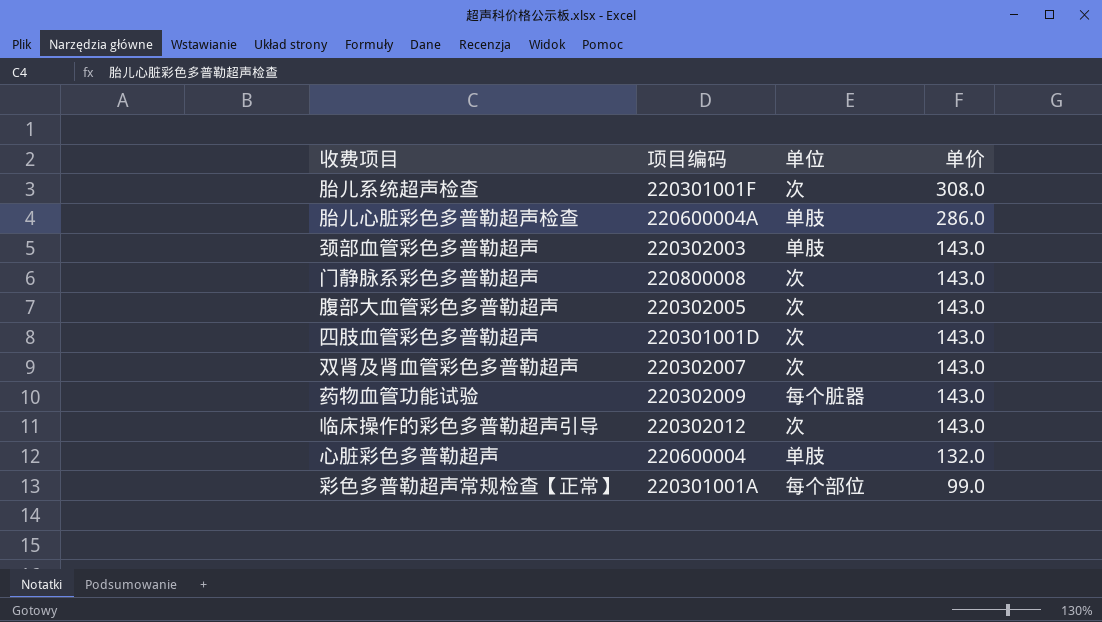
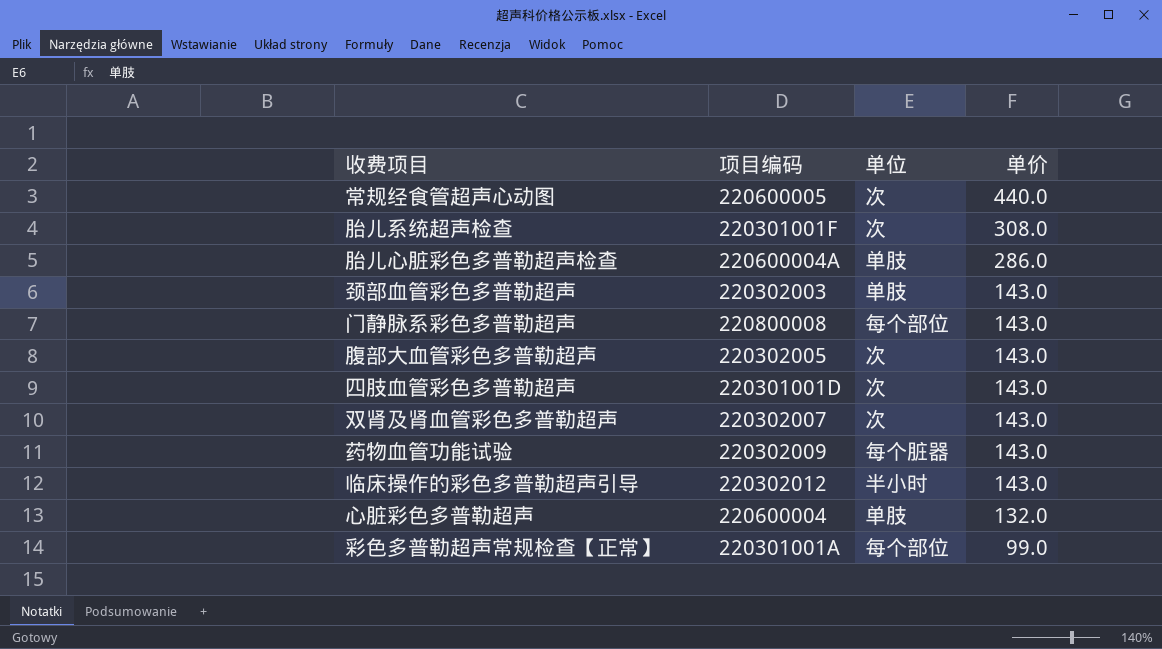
row 常规经食管超声心动图: none -> 220600005 | 次 | 440.0
门静脉系彩色多普勒超声 | 单位: 次 -> 每个部位
临床操作的彩色多普勒超声引导 | 单位: 次 -> 半小时

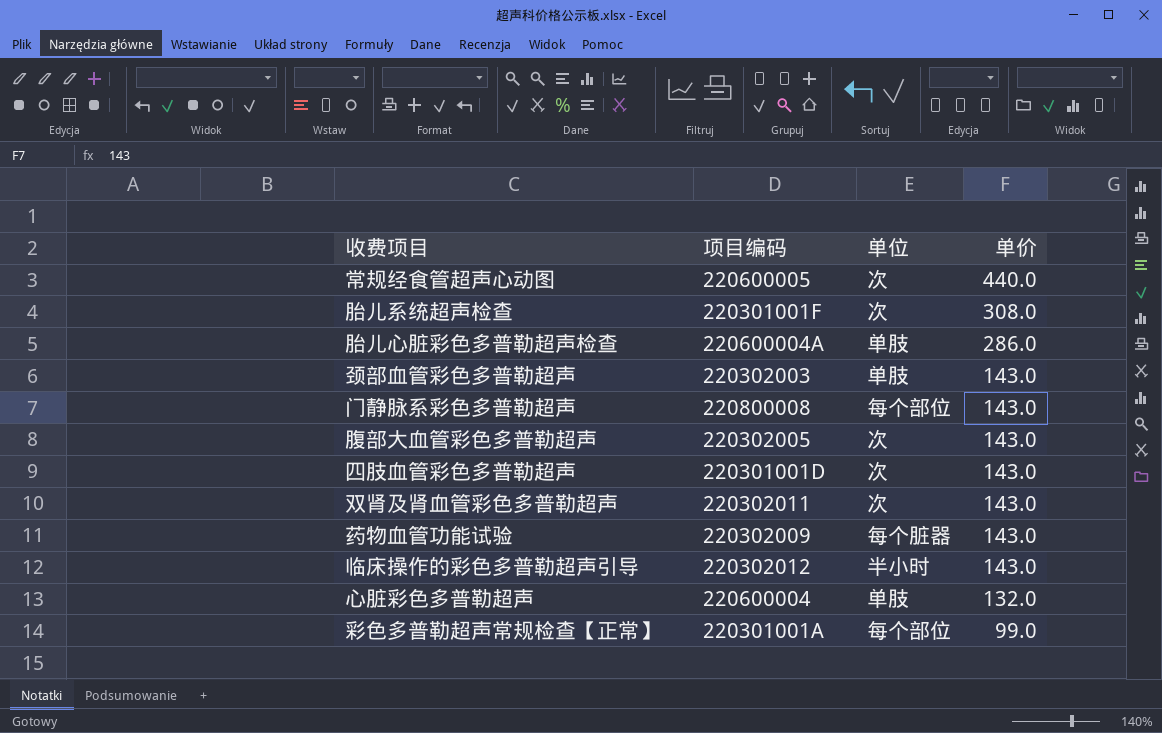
双肾及肾血管彩色多普勒超声 | 项目编码: 220302007 -> 220302011

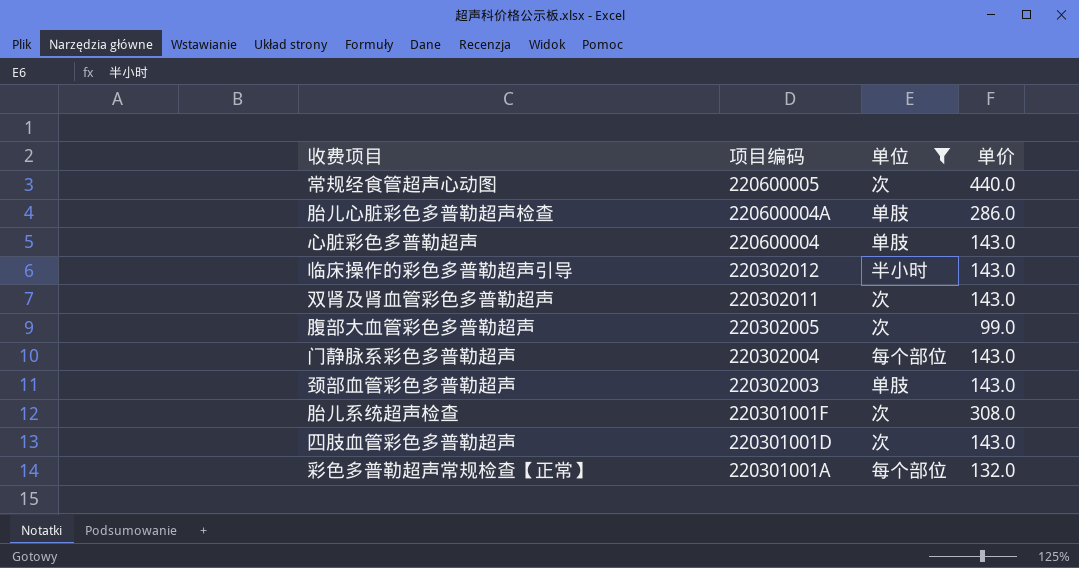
filter: none -> 单位 != 每个脏器
row order: 单价 descending -> 项目编码 descending
心脏彩色多普勒超声 | 单价: 132.0 -> 143.0
腹部大血管彩色多普勒超声 | 单价: 143.0 -> 99.0
门静脉系彩色多普勒超声 | 项目编码: 220800008 -> 220302004
彩色多普勒超声常规检查【正常】 | 单价: 99.0 -> 132.0

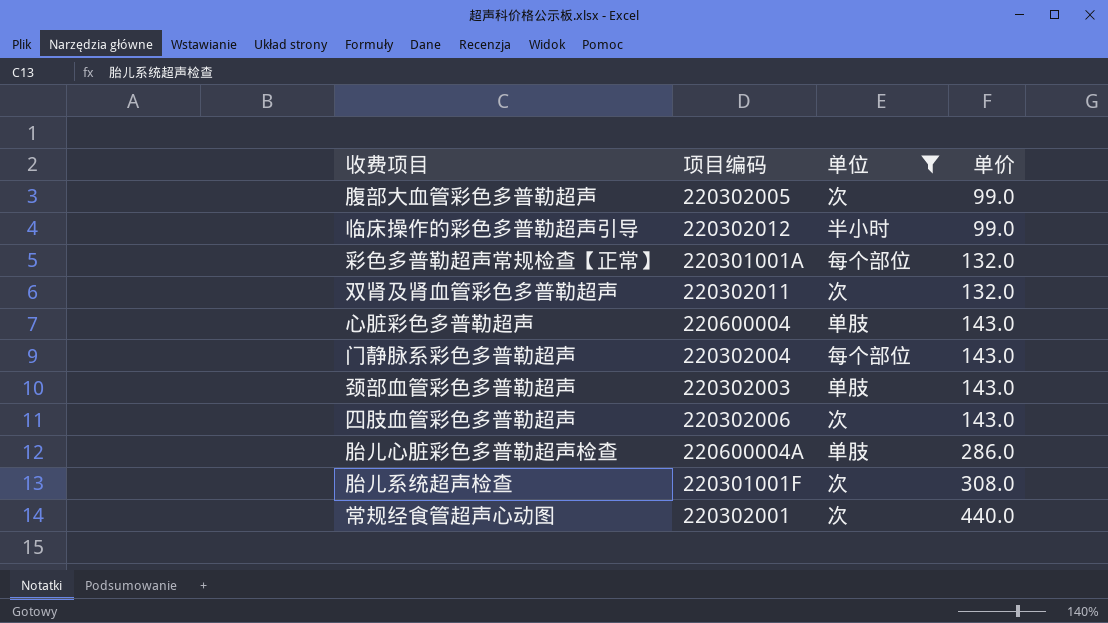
row order: 项目编码 descending -> 单价 ascending
临床操作的彩色多普勒超声引导 | 单价: 143.0 -> 99.0
双肾及肾血管彩色多普勒超声 | 单价: 143.0 -> 132.0
四肢血管彩色多普勒超声 | 项目编码: 220301001D -> 220302006
常规经食管超声心动图 | 项目编码: 220600005 -> 220302001

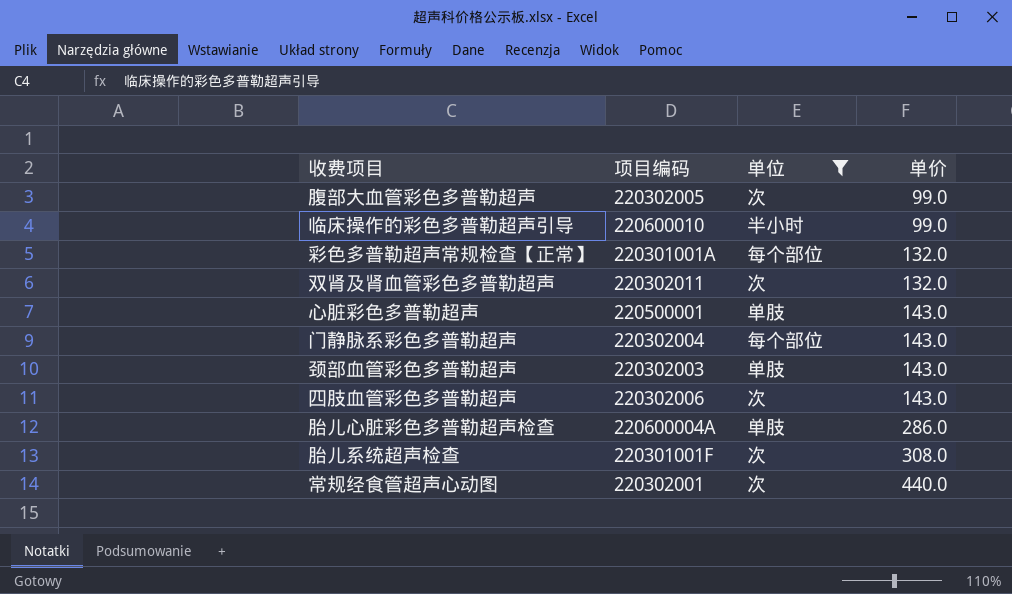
临床操作的彩色多普勒超声引导 | 项目编码: 220302012 -> 220600010
心脏彩色多普勒超声 | 项目编码: 220600004 -> 220500001

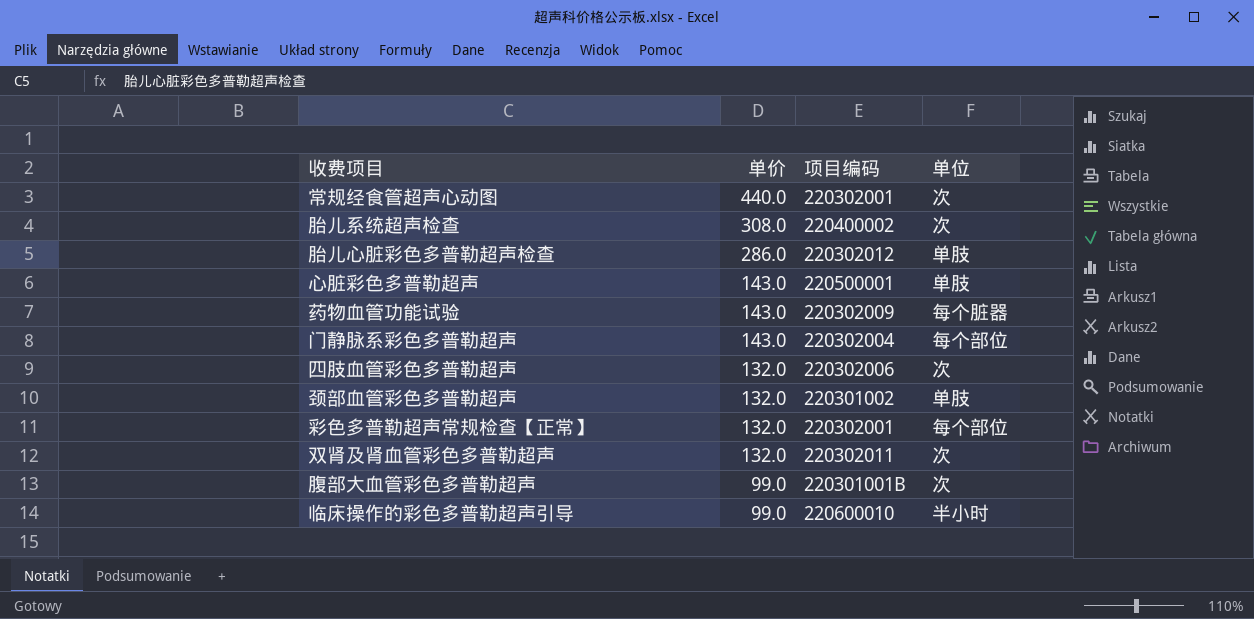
filter: 单位 != 每个脏器 -> none
row order: 单价 ascending -> 单价 descending
column 单价 | position: 4 -> 2
胎儿系统超声检查 | 项目编码: 220301001F -> 220400002
胎儿心脏彩色多普勒超声检查 | 项目编码: 220600004A -> 220302012
四肢血管彩色多普勒超声 | 单价: 143.0 -> 132.0
颈部血管彩色多普勒超声 | 单价: 143.0 -> 132.0
颈部血管彩色多普勒超声 | 项目编码: 220302003 -> 220301002
彩色多普勒超声常规检查【正常】 | 项目编码: 220301001A -> 220302001
腹部大血管彩色多普勒超声 | 项目编码: 220302005 -> 220301001B

